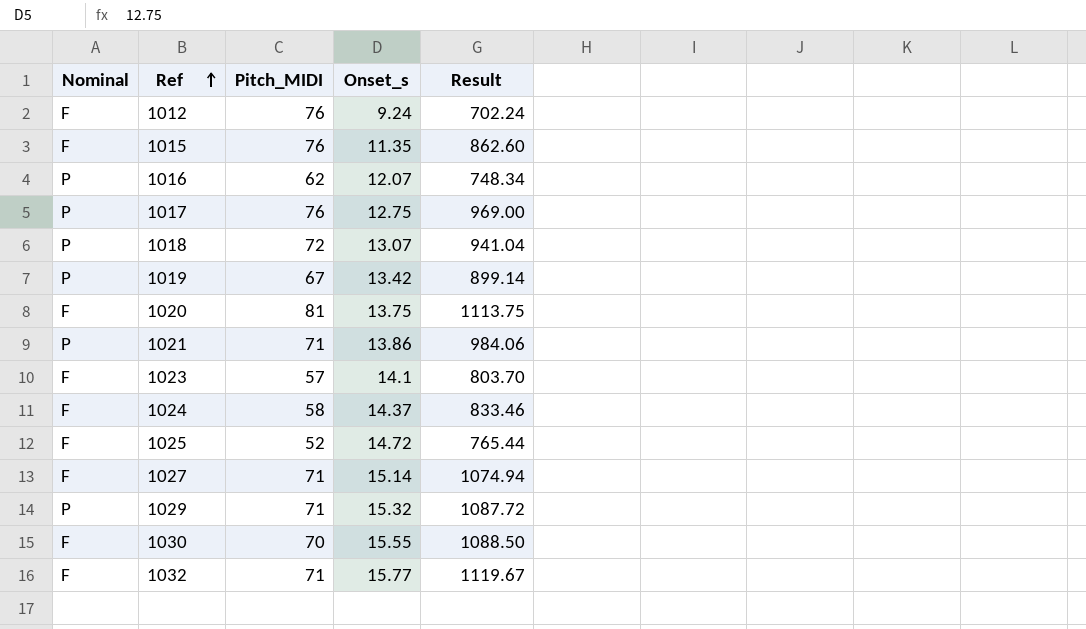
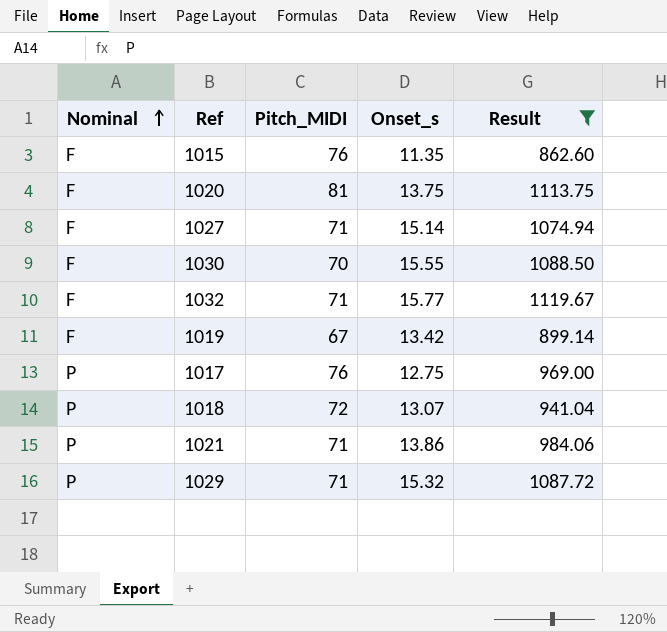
filter: none -> Result >= 862.60
row order: Ref ascending -> Nominal ascending
1019 | Nominal: P -> F

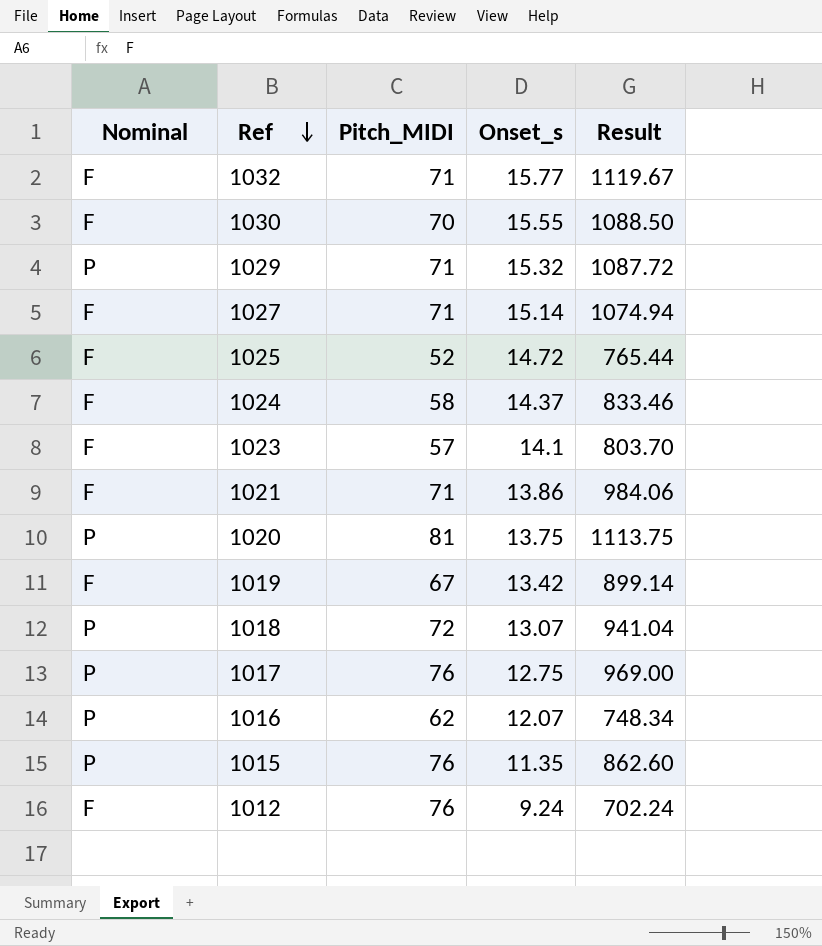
filter: Result >= 862.60 -> none
row order: Nominal ascending -> Ref descending
1021 | Nominal: P -> F
1020 | Nominal: F -> P
1015 | Nominal: F -> P

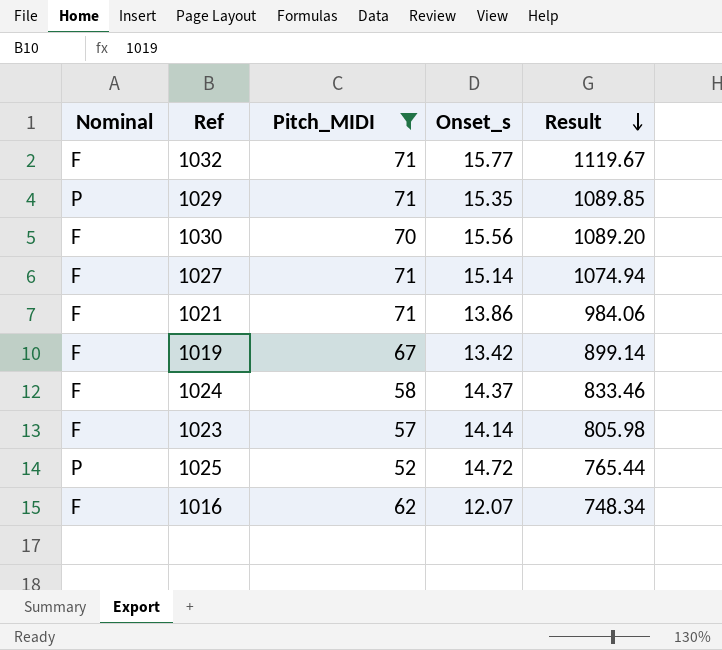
filter: none -> Pitch_MIDI <= 71
row order: Ref descending -> Result descending
1029 | Onset_s: 15.32 -> 15.35
1029 | Result: 1087.72 -> 1089.85
1030 | Onset_s: 15.55 -> 15.56
1030 | Result: 1088.50 -> 1089.20
1023 | Onset_s: 14.1 -> 14.14
1023 | Result: 803.70 -> 805.98
1025 | Nominal: F -> P
1016 | Nominal: P -> F

